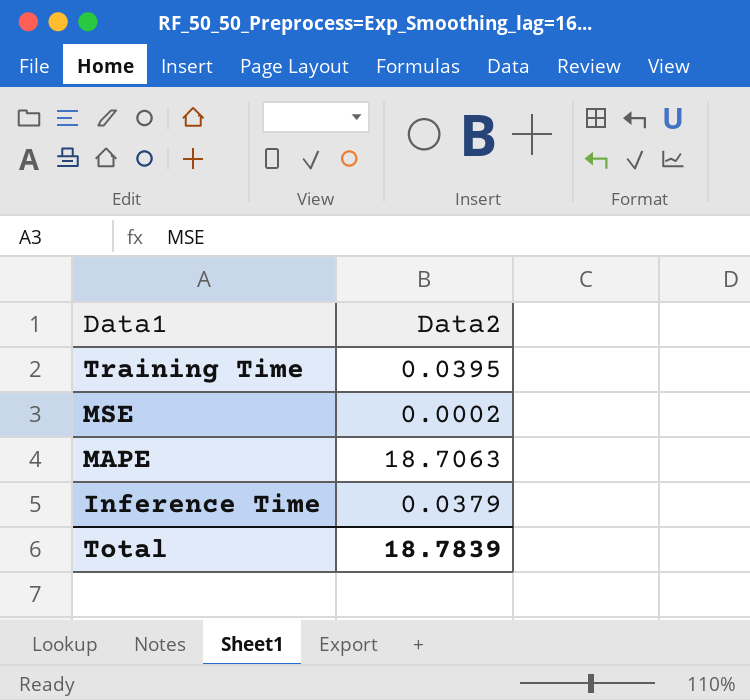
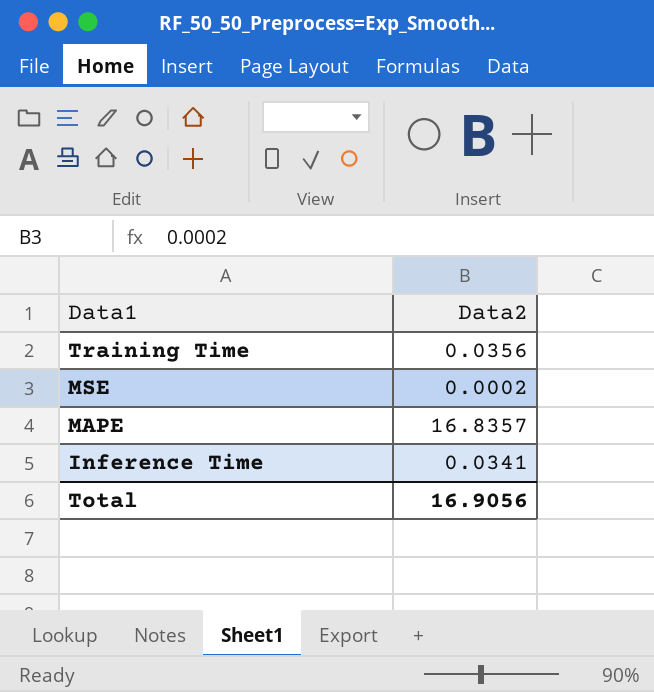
Training Time | Data2: 0.0395 -> 0.0356
MAPE | Data2: 18.7063 -> 16.8357
Inference Time | Data2: 0.0379 -> 0.0341
Total | Data2: 18.7839 -> 16.9056

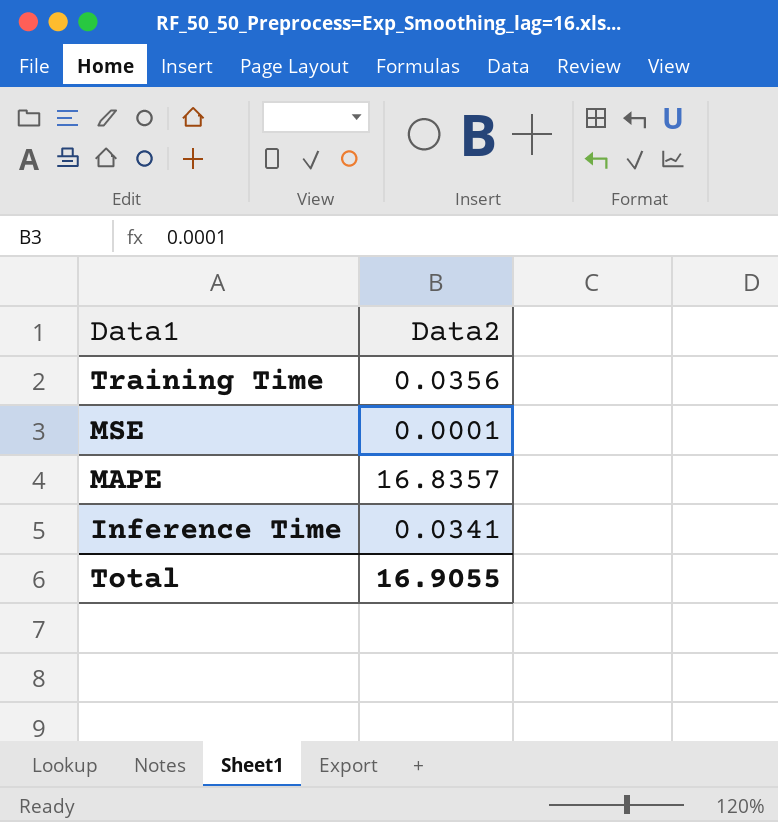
MSE | Data2: 0.0002 -> 0.0001
Total | Data2: 16.9056 -> 16.9055

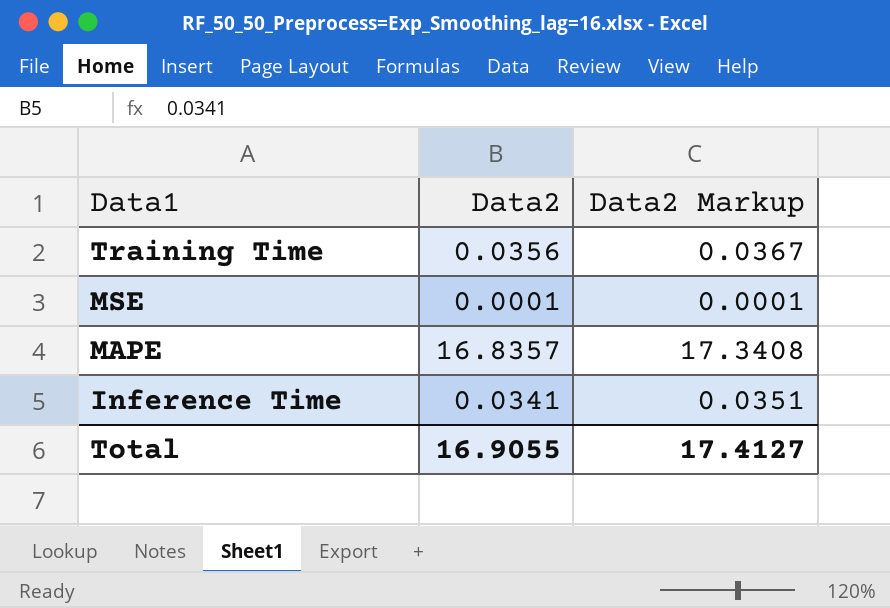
column Data2 Markup | formula: none -> [Data2] * 1.03

